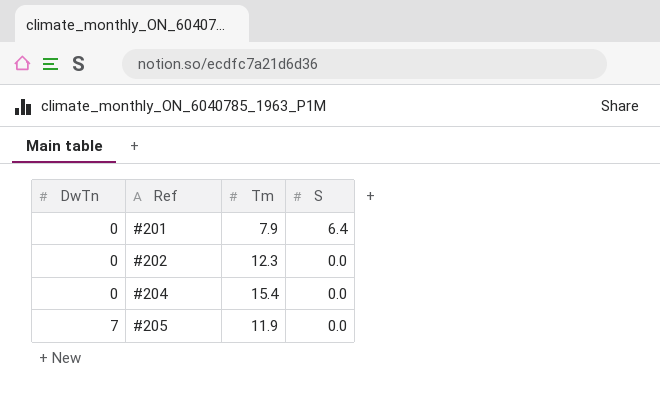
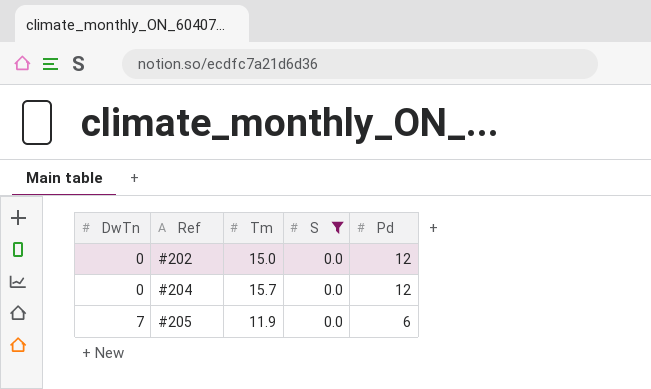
filter: none -> S = 0.0
column Pd | position: none -> 5
#202 | Tm: 12.3 -> 15.0
#204 | Tm: 15.4 -> 15.7

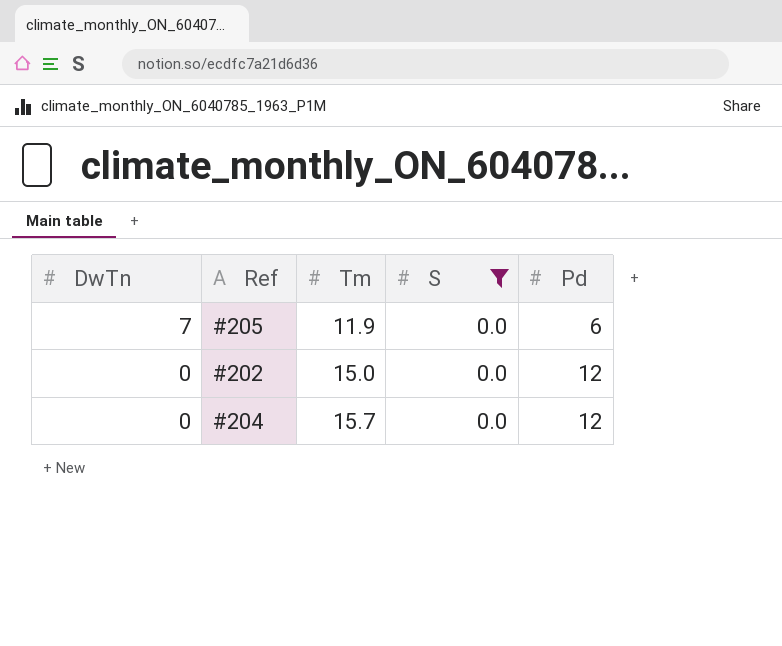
row order: DwTn ascending -> DwTn descending

